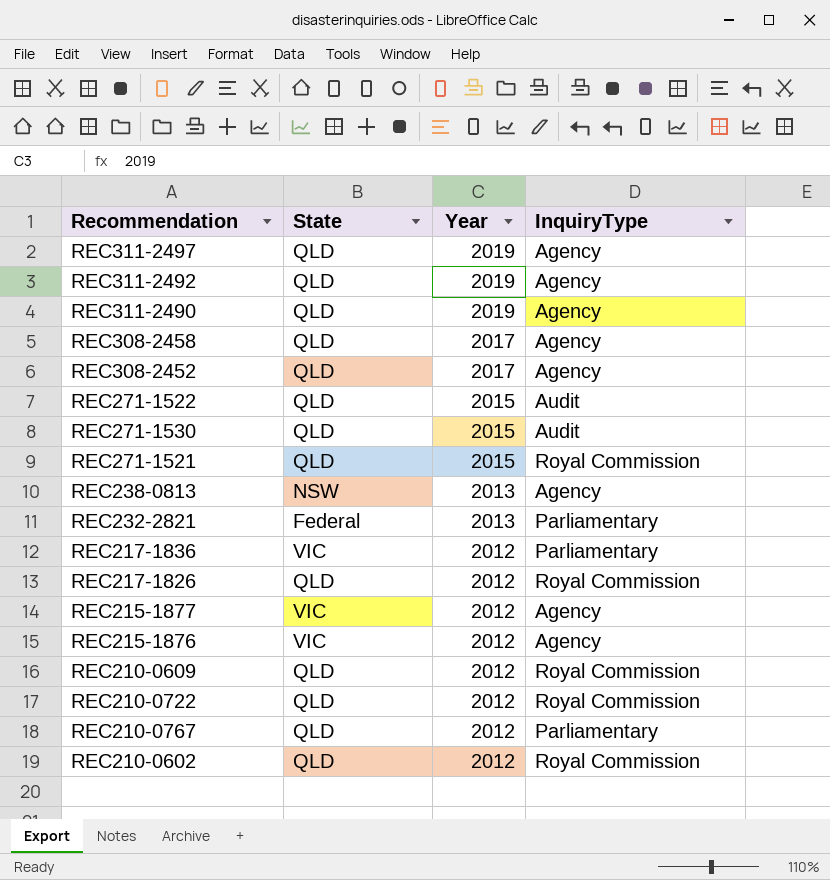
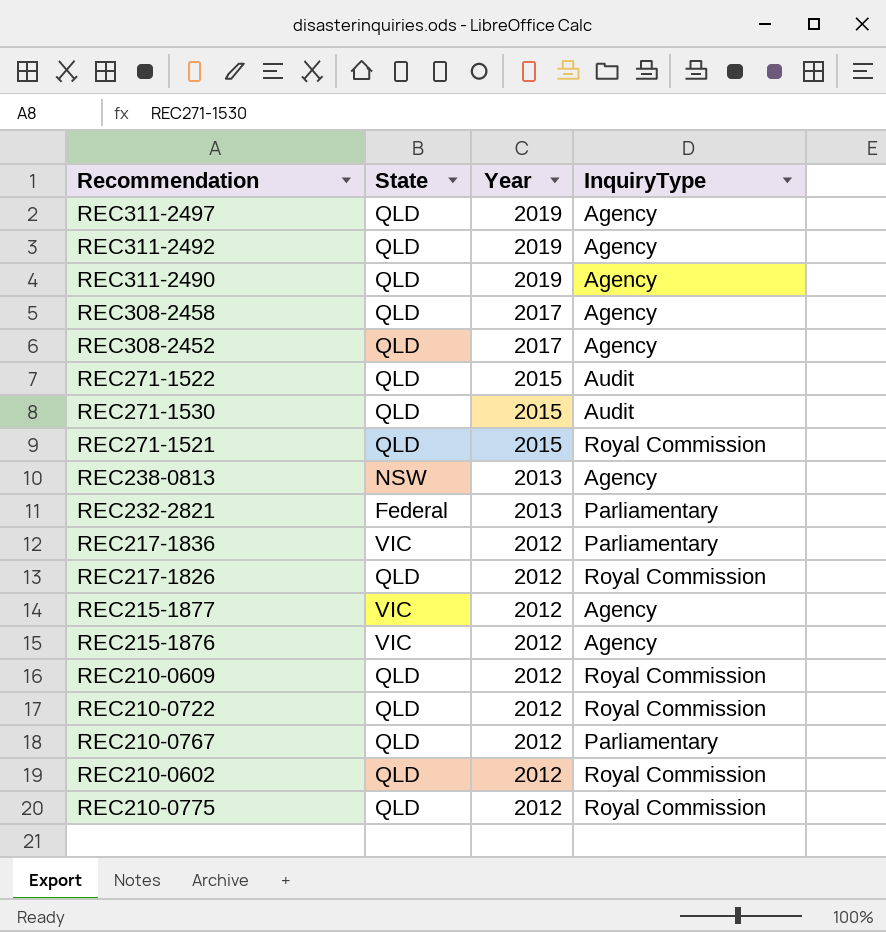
row REC210-0775: none -> QLD | 2012 | Royal Commission

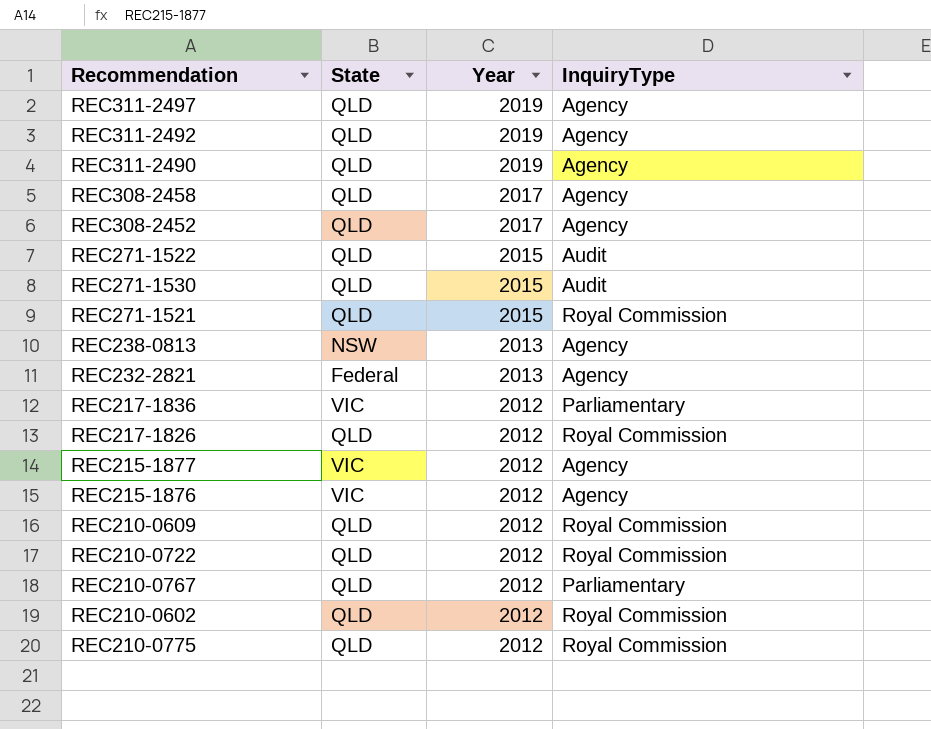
REC232-2821 | InquiryType: Parliamentary -> Agency

